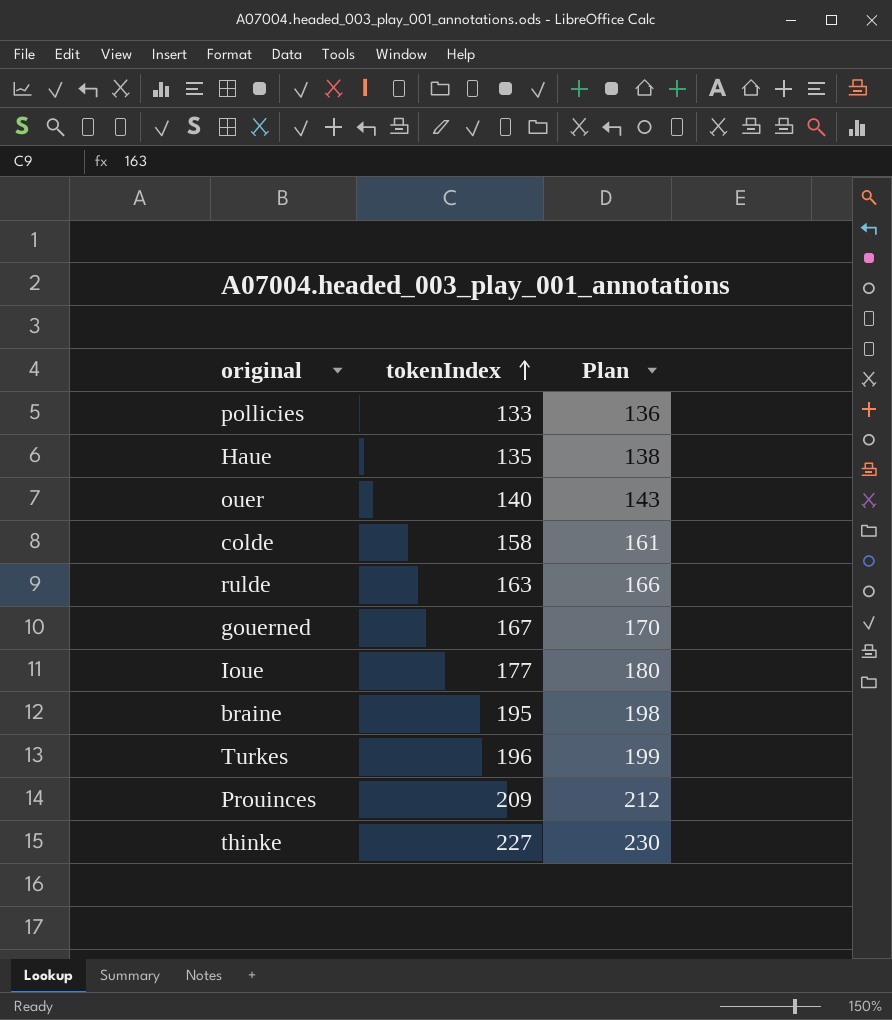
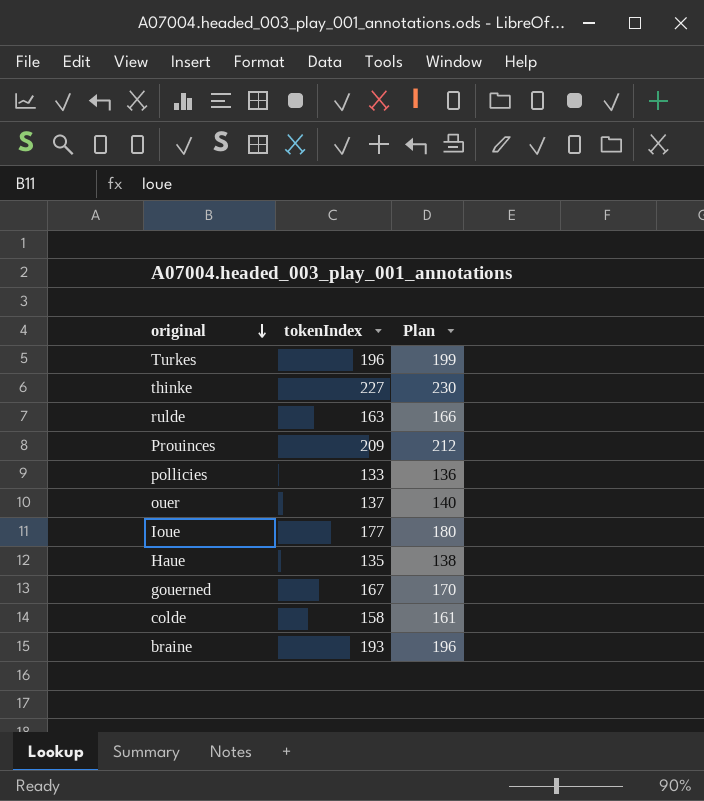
row order: tokenIndex ascending -> original descending
ouer | tokenIndex: 140 -> 137
ouer | Plan: 143 -> 140
braine | tokenIndex: 195 -> 193
braine | Plan: 198 -> 196

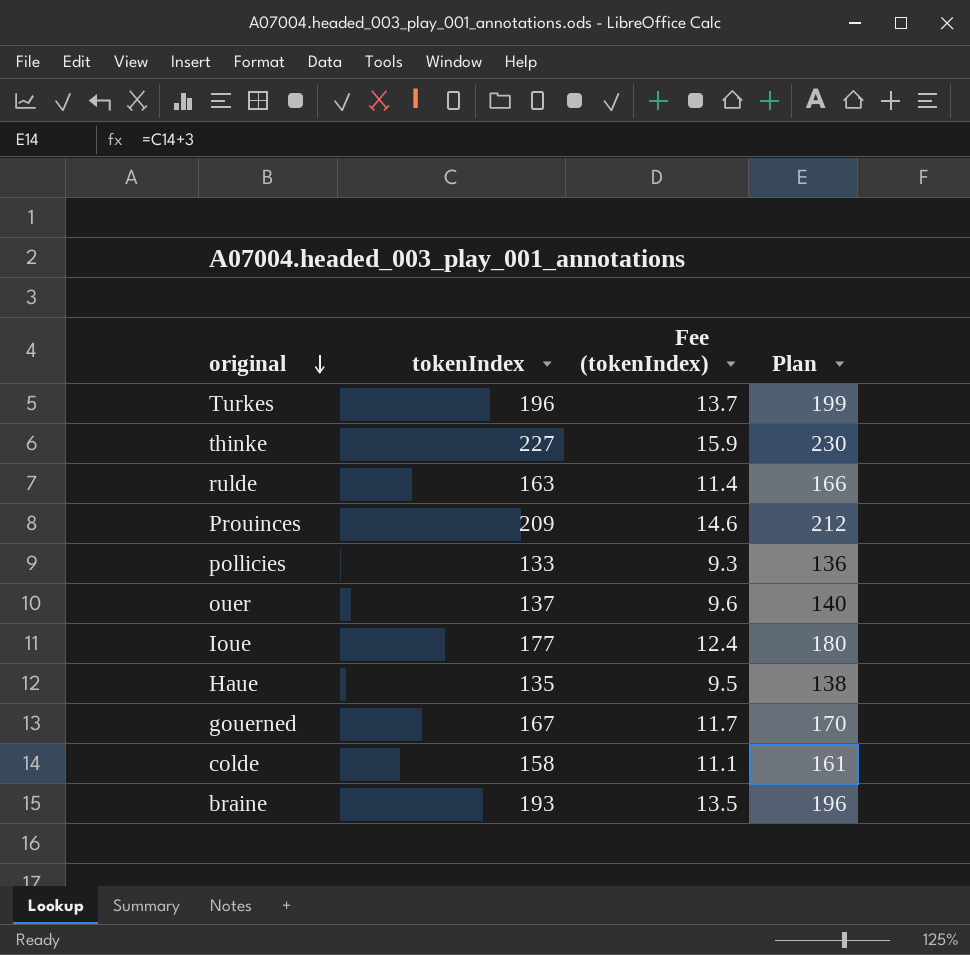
column Fee (tokenIndex) | formula: none -> [tokenIndex] * 0.07

